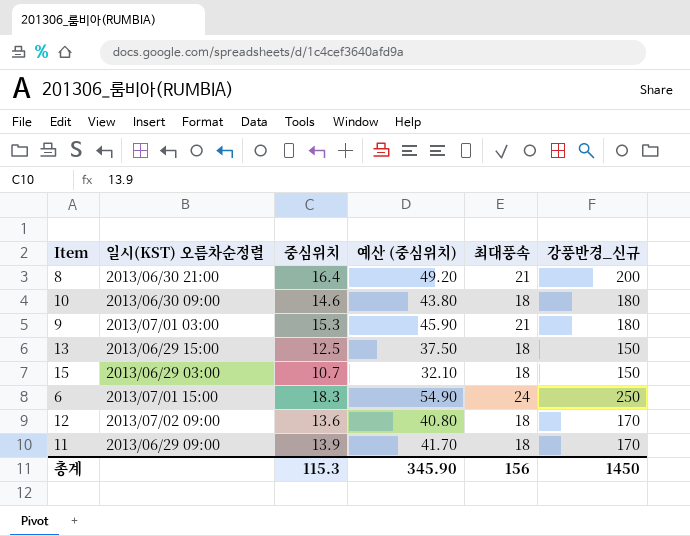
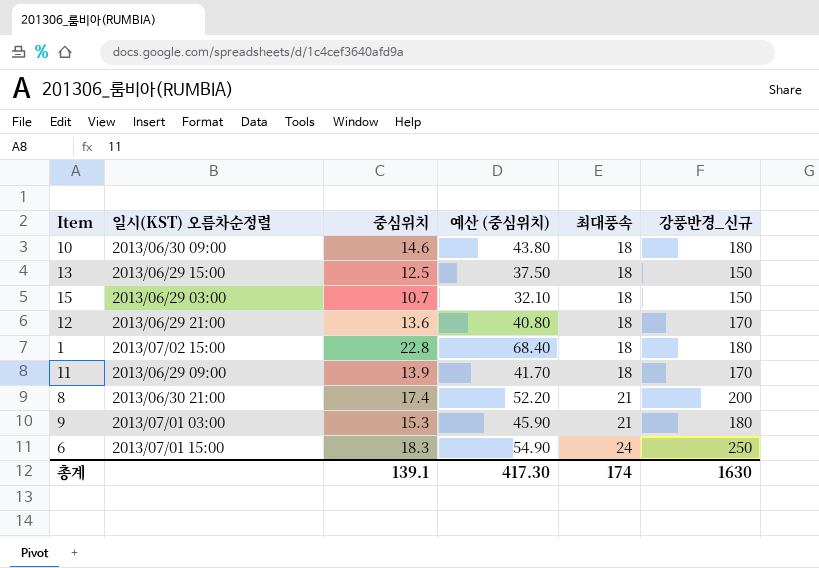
row order: none -> 최대풍속 ascending
12 | 일시(KST) 오름차순정렬: 2013/07/02 09:00 -> 2013/06/29 21:00
row 1: none -> 2013/07/02 15:00 | 22.8 | 68.40 | 18 | 180
8 | 중심위치: 16.4 -> 17.4
8 | 예산 (중심위치): 49.20 -> 52.20
총계 | 중심위치: 115.3 -> 139.1
총계 | 예산 (중심위치): 345.90 -> 417.30
총계 | 최대풍속: 156 -> 174
총계 | 강풍반경_신규: 1450 -> 1630

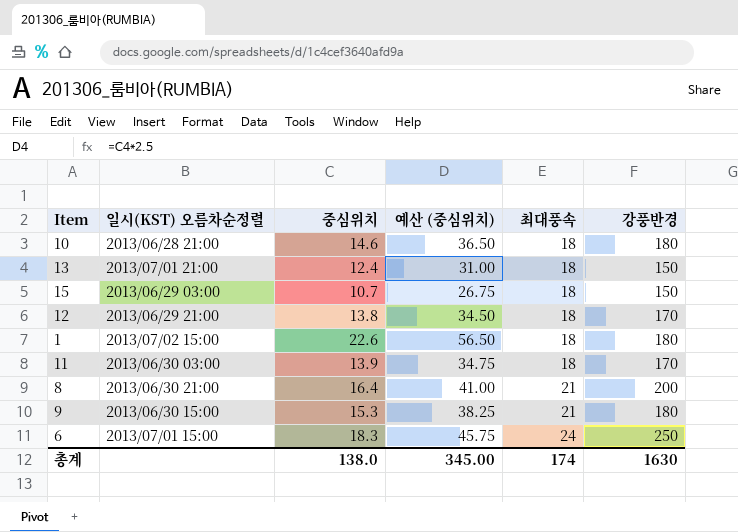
column 예산 (중심위치) | formula: [중심위치] * 3 -> [중심위치] * 2.5
column name: 강풍반경_신규 -> 강풍반경
10 | 일시(KST) 오름차순정렬: 2013/06/30 09:00 -> 2013/06/28 21:00
13 | 일시(KST) 오름차순정렬: 2013/06/29 15:00 -> 2013/07/01 21:00
13 | 중심위치: 12.5 -> 12.4
12 | 중심위치: 13.6 -> 13.8
1 | 중심위치: 22.8 -> 22.6
11 | 일시(KST) 오름차순정렬: 2013/06/29 09:00 -> 2013/06/30 03:00
8 | 중심위치: 17.4 -> 16.4
9 | 일시(KST) 오름차순정렬: 2013/07/01 03:00 -> 2013/06/30 15:00
총계 | 중심위치: 139.1 -> 138.0
총계 | 예산 (중심위치): 417.30 -> 345.00

